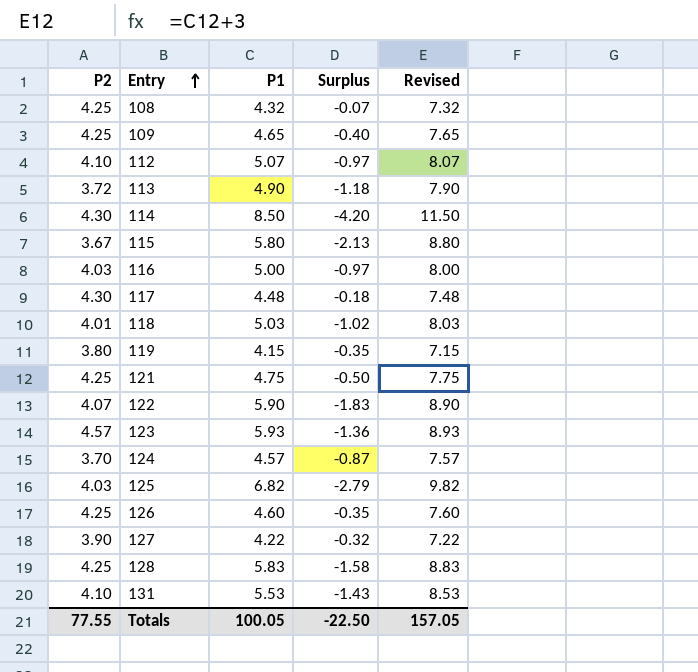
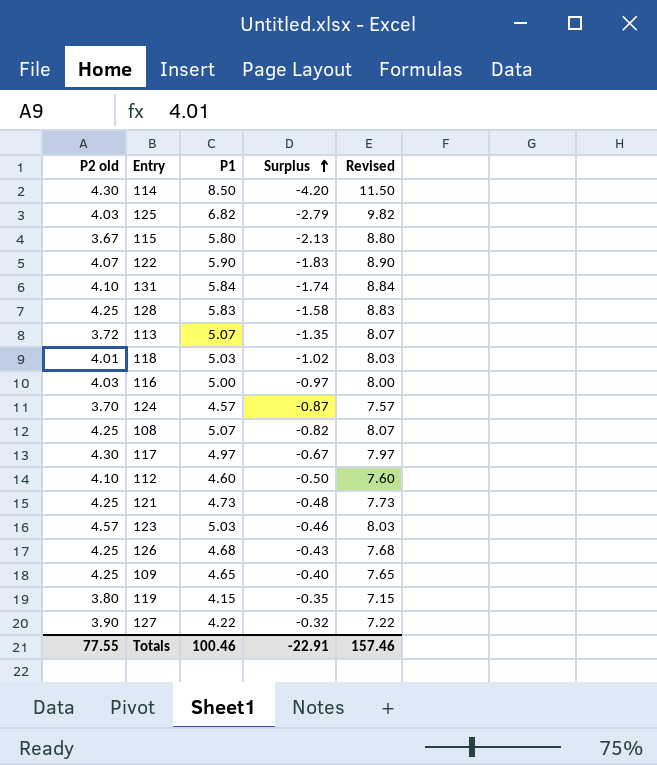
row order: Entry ascending -> Surplus ascending
column name: P2 -> P2 old
131 | P1: 5.53 -> 5.84
131 | Surplus: -1.43 -> -1.74
131 | Revised: 8.53 -> 8.84
113 | P1: 4.90 -> 5.07
113 | Surplus: -1.18 -> -1.35
113 | Revised: 7.90 -> 8.07
108 | P1: 4.32 -> 5.07
108 | Surplus: -0.07 -> -0.82
108 | Revised: 7.32 -> 8.07
117 | P1: 4.48 -> 4.97
117 | Surplus: -0.18 -> -0.67
117 | Revised: 7.48 -> 7.97
112 | P1: 5.07 -> 4.60
112 | Surplus: -0.97 -> -0.50
112 | Revised: 8.07 -> 7.60
121 | P1: 4.75 -> 4.73
121 | Surplus: -0.50 -> -0.48
121 | Revised: 7.75 -> 7.73
123 | P1: 5.93 -> 5.03
123 | Surplus: -1.36 -> -0.46
123 | Revised: 8.93 -> 8.03
126 | P1: 4.60 -> 4.68
126 | Surplus: -0.35 -> -0.43
126 | Revised: 7.60 -> 7.68
Totals | P1: 100.05 -> 100.46
Totals | Surplus: -22.50 -> -22.91
Totals | Revised: 157.05 -> 157.46

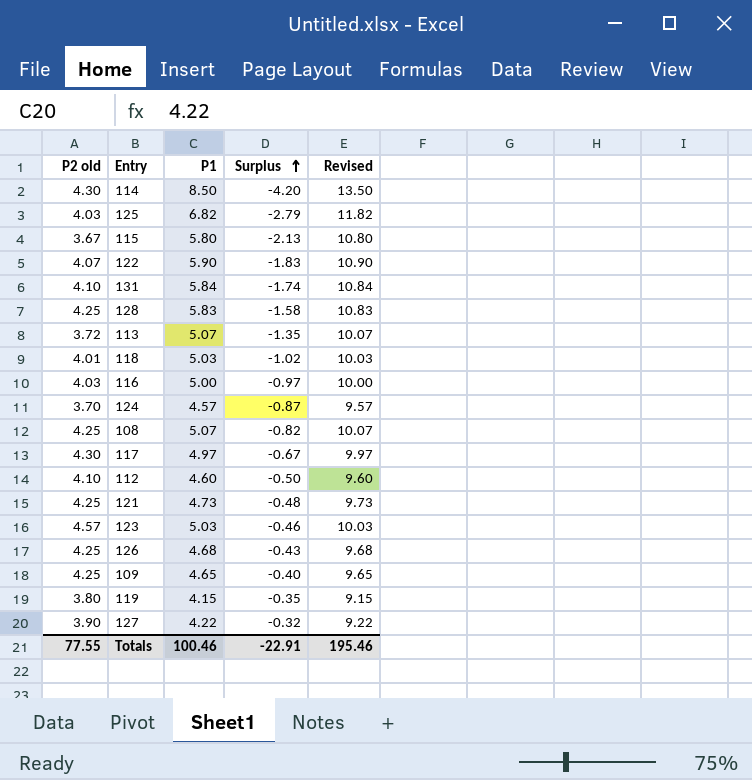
column Revised | formula: [P1] + 3 -> [P1] + 5
Totals | Revised: 157.46 -> 195.46

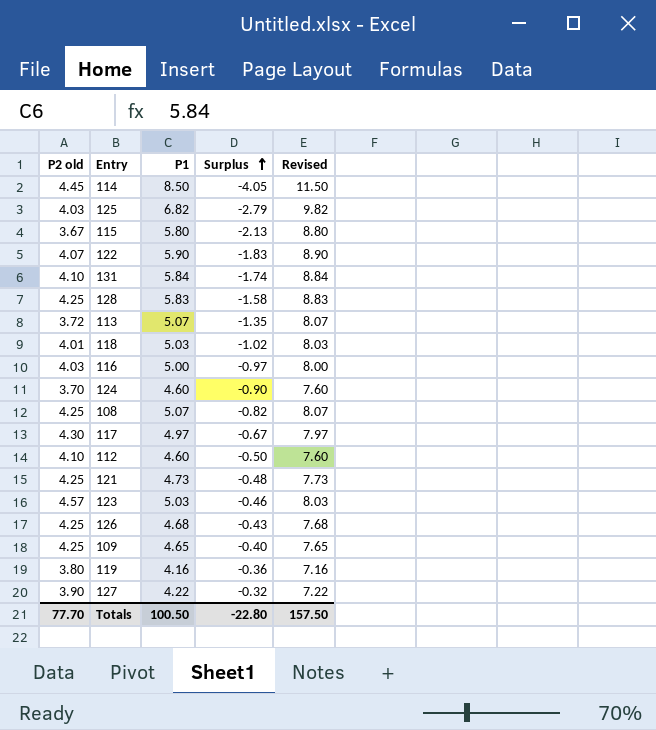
column Revised | formula: [P1] + 5 -> [P1] + 3
114 | P2 old: 4.30 -> 4.45
114 | Surplus: -4.20 -> -4.05
124 | P1: 4.57 -> 4.60
124 | Surplus: -0.87 -> -0.90
119 | P1: 4.15 -> 4.16
119 | Surplus: -0.35 -> -0.36
Totals | P2 old: 77.55 -> 77.70
Totals | P1: 100.46 -> 100.50
Totals | Surplus: -22.91 -> -22.80
Totals | Revised: 195.46 -> 157.50

